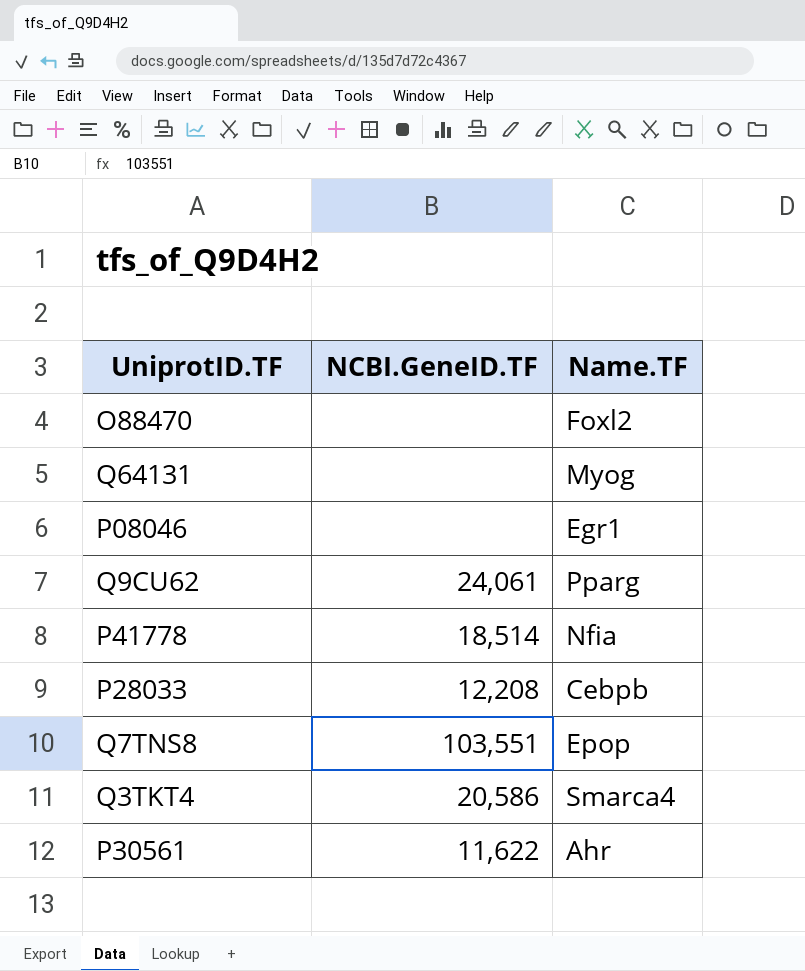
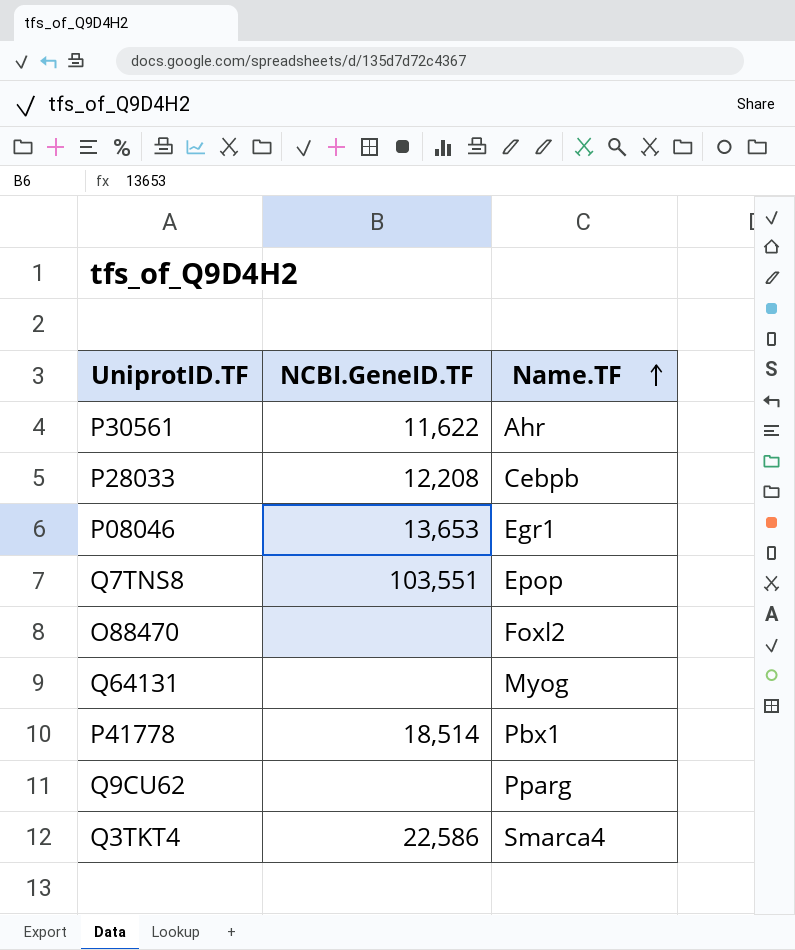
row order: none -> Name.TF ascending
P08046 | NCBI.GeneID.TF: none -> 13,653
P41778 | Name.TF: Nfia -> Pbx1
Q9CU62 | NCBI.GeneID.TF: 24,061 -> none
Q3TKT4 | NCBI.GeneID.TF: 20,586 -> 22,586

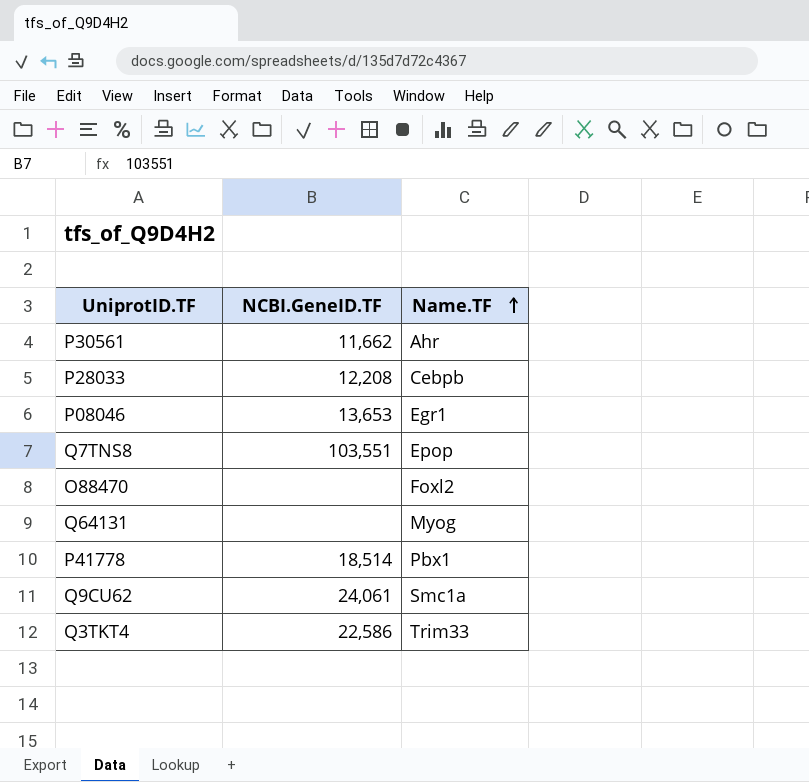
P30561 | NCBI.GeneID.TF: 11,622 -> 11,662
Q9CU62 | NCBI.GeneID.TF: none -> 24,061
Q9CU62 | Name.TF: Pparg -> Smc1a
Q3TKT4 | Name.TF: Smarca4 -> Trim33

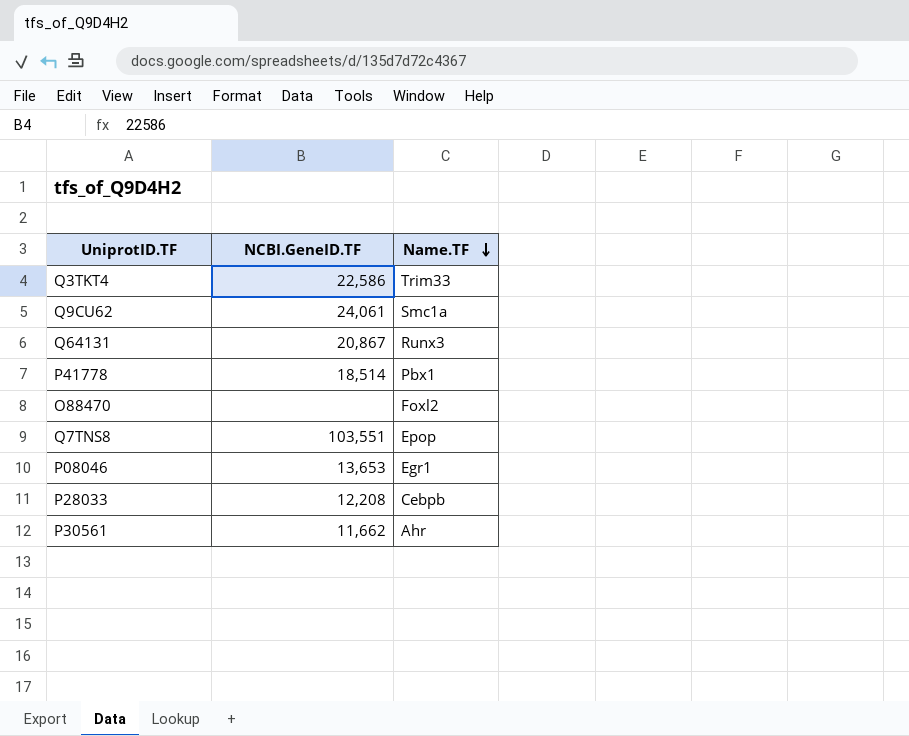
row order: Name.TF ascending -> Name.TF descending
Q64131 | NCBI.GeneID.TF: none -> 20,867
Q64131 | Name.TF: Myog -> Runx3

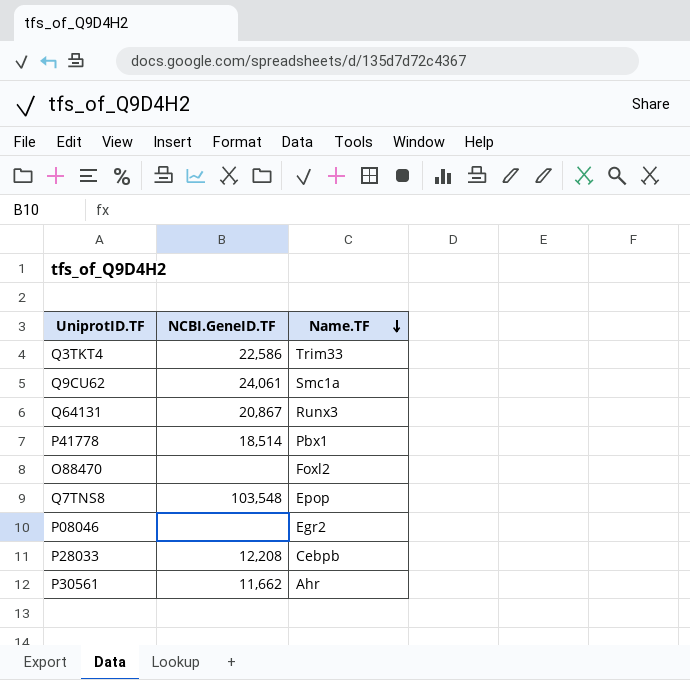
Q7TNS8 | NCBI.GeneID.TF: 103,551 -> 103,548
P08046 | NCBI.GeneID.TF: 13,653 -> none
P08046 | Name.TF: Egr1 -> Egr2

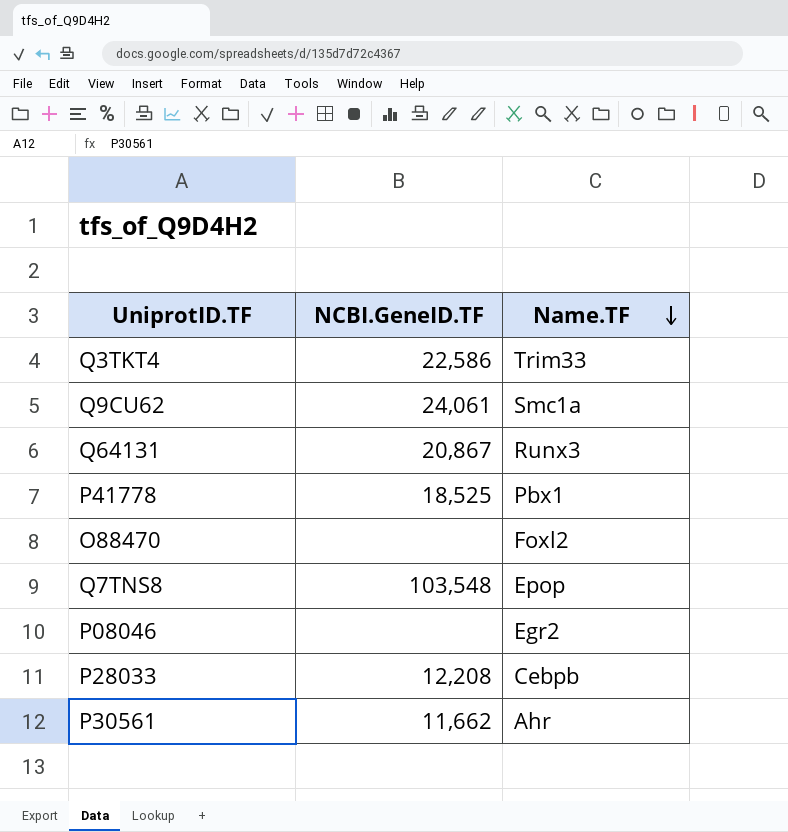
P41778 | NCBI.GeneID.TF: 18,514 -> 18,525

